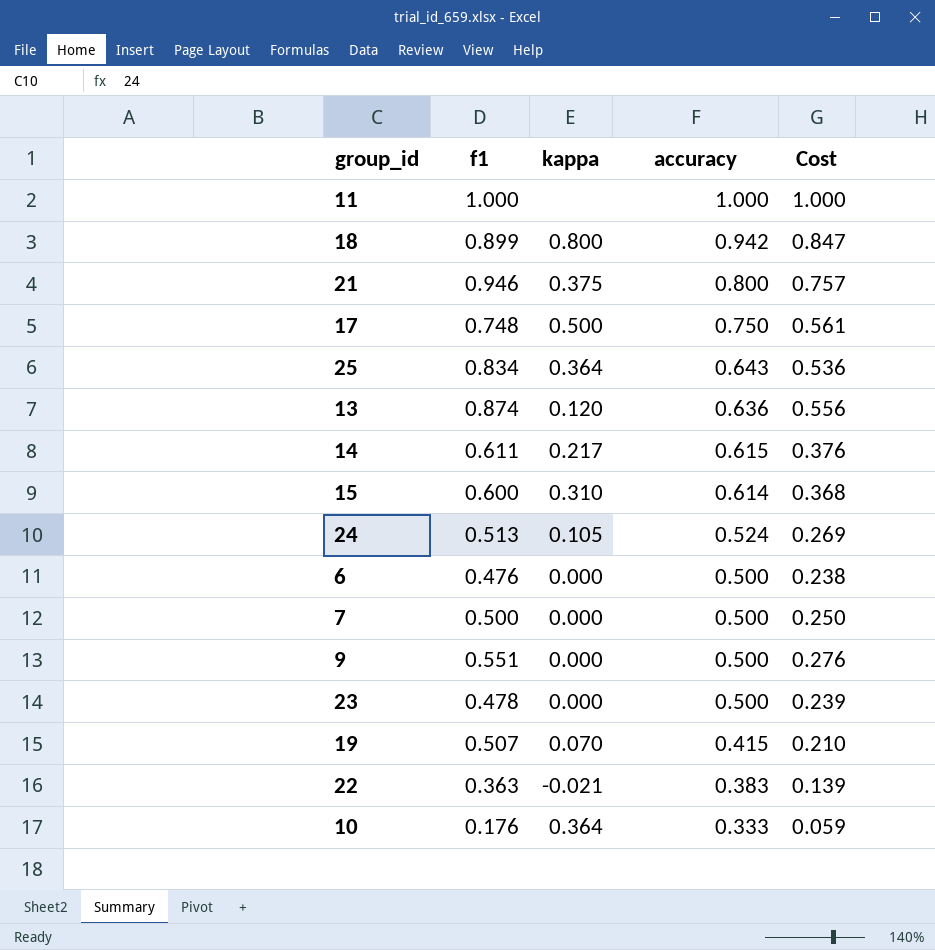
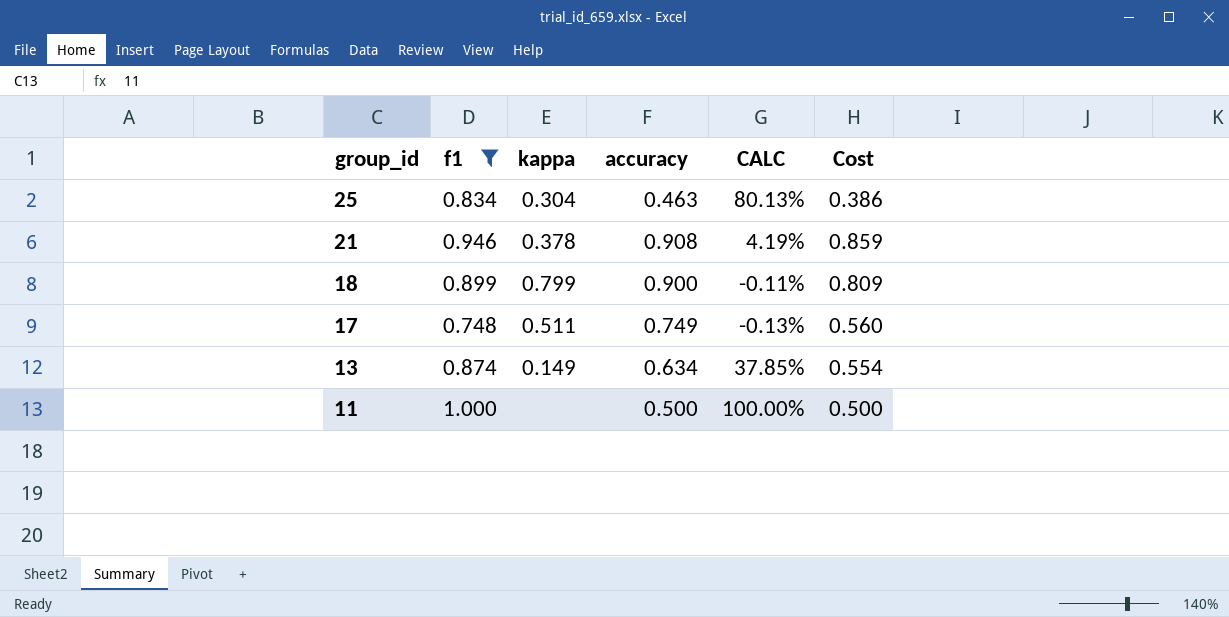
filter: none -> f1 >= 0.748
row order: accuracy descending -> group_id descending
column CALC | formula: none -> ([f1] - [accuracy]) / [accuracy]
25 | kappa: 0.364 -> 0.304
25 | accuracy: 0.643 -> 0.463
25 | Cost: 0.536 -> 0.386
21 | kappa: 0.375 -> 0.378
21 | accuracy: 0.800 -> 0.908
21 | Cost: 0.757 -> 0.859
18 | kappa: 0.800 -> 0.799
18 | accuracy: 0.942 -> 0.900
18 | Cost: 0.847 -> 0.809
17 | kappa: 0.500 -> 0.511
17 | accuracy: 0.750 -> 0.749
17 | Cost: 0.561 -> 0.560
13 | kappa: 0.120 -> 0.149
13 | accuracy: 0.636 -> 0.634
13 | Cost: 0.556 -> 0.554
11 | accuracy: 1.000 -> 0.500
11 | Cost: 1.000 -> 0.500

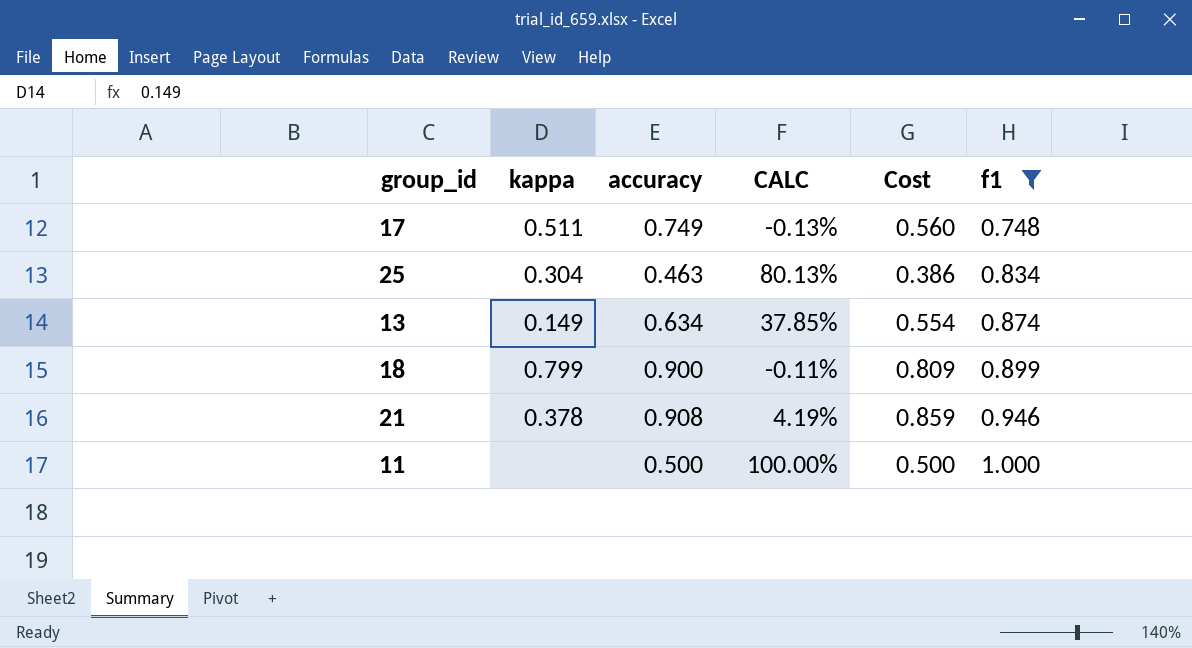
row order: group_id descending -> f1 ascending
column f1 | position: 2 -> 6

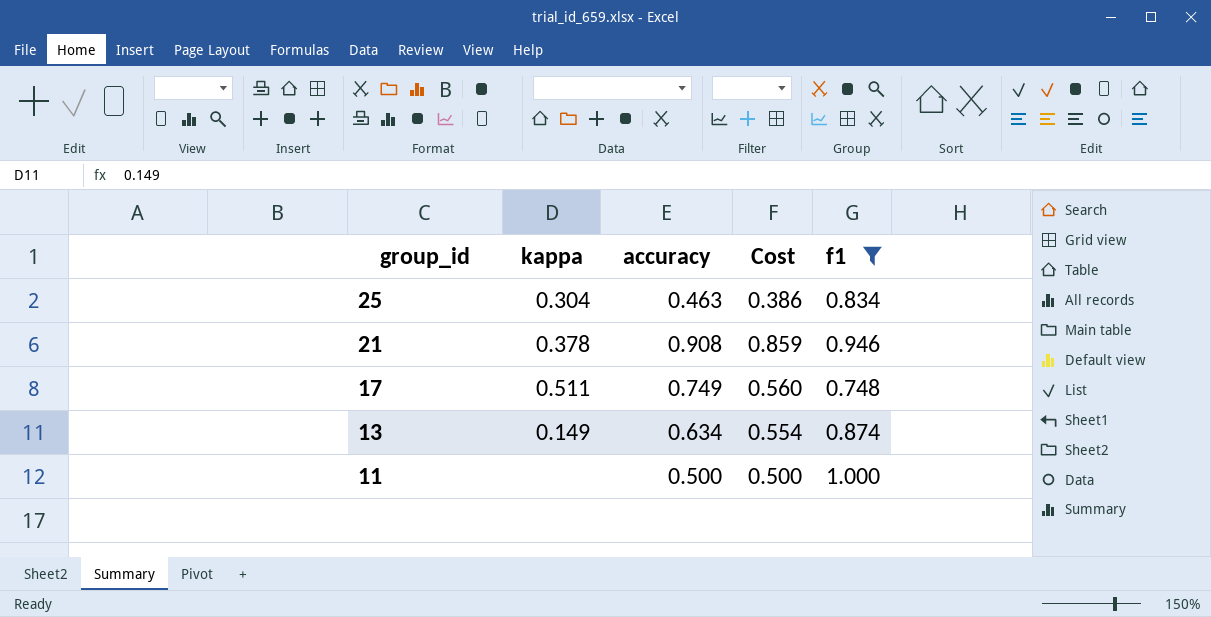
row order: f1 ascending -> group_id descending
column CALC | formula: ([f1] - [accuracy]) / [accuracy] -> none
row 18: 0.799 | 0.900 | -0.11% | 0.809 | 0.899 -> none

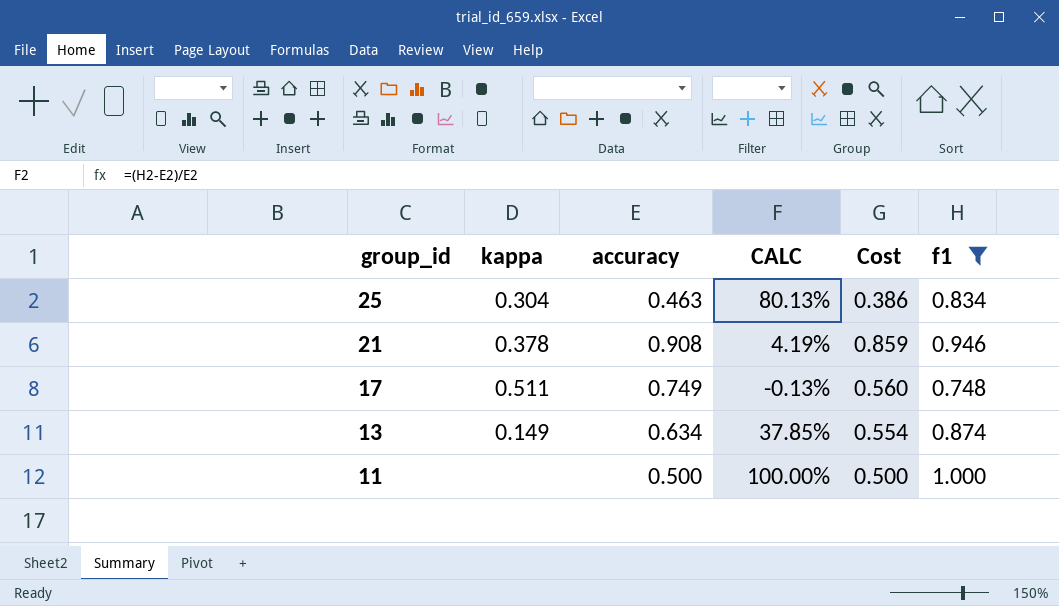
column CALC | formula: none -> ([f1] - [accuracy]) / [accuracy]

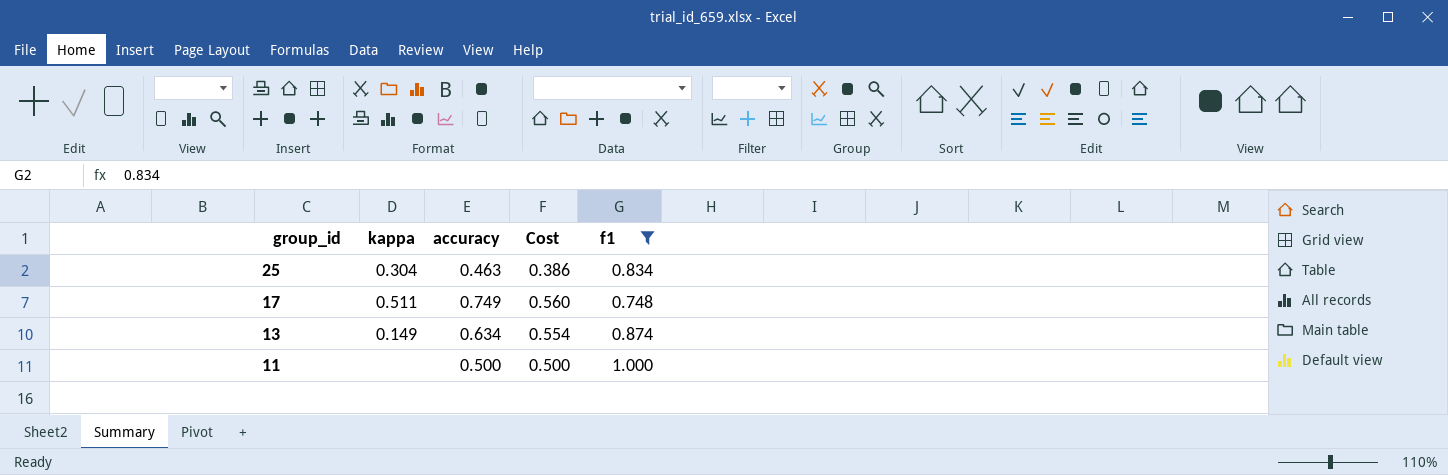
column CALC | formula: ([f1] - [accuracy]) / [accuracy] -> none
row 21: 0.378 | 0.908 | 4.19% | 0.859 | 0.946 -> none

